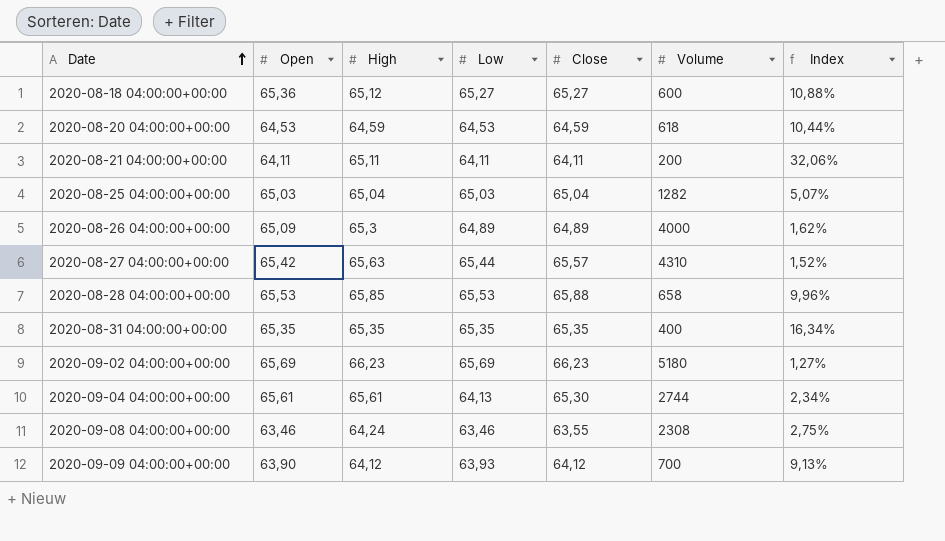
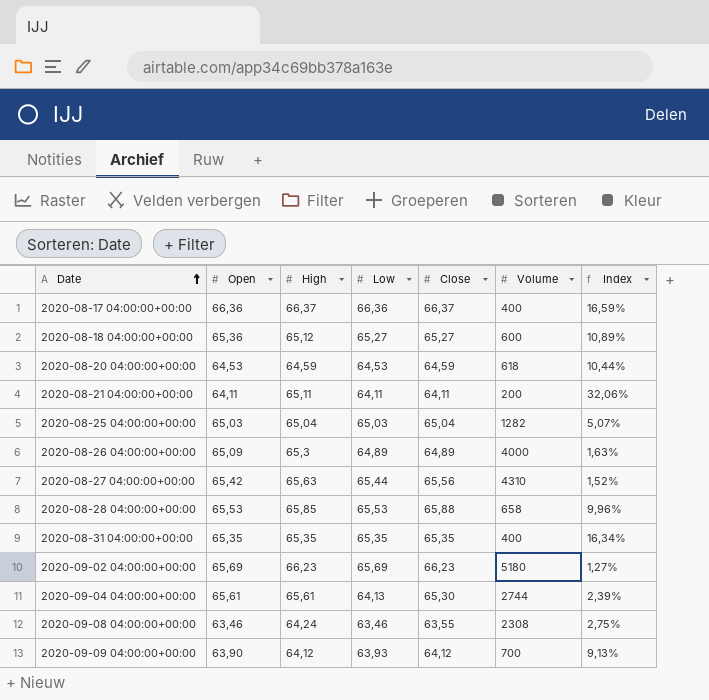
column Index | formula: [Low] / [Volume] -> [Open] / [Volume]
row 2020-08-17 04:00:00+00:00: none -> 66,36 | 66,37 | 66,36 | 66,37 | 400 | 16,59%
2020-08-27 04:00:00+00:00 | Close: 65,57 -> 65,56

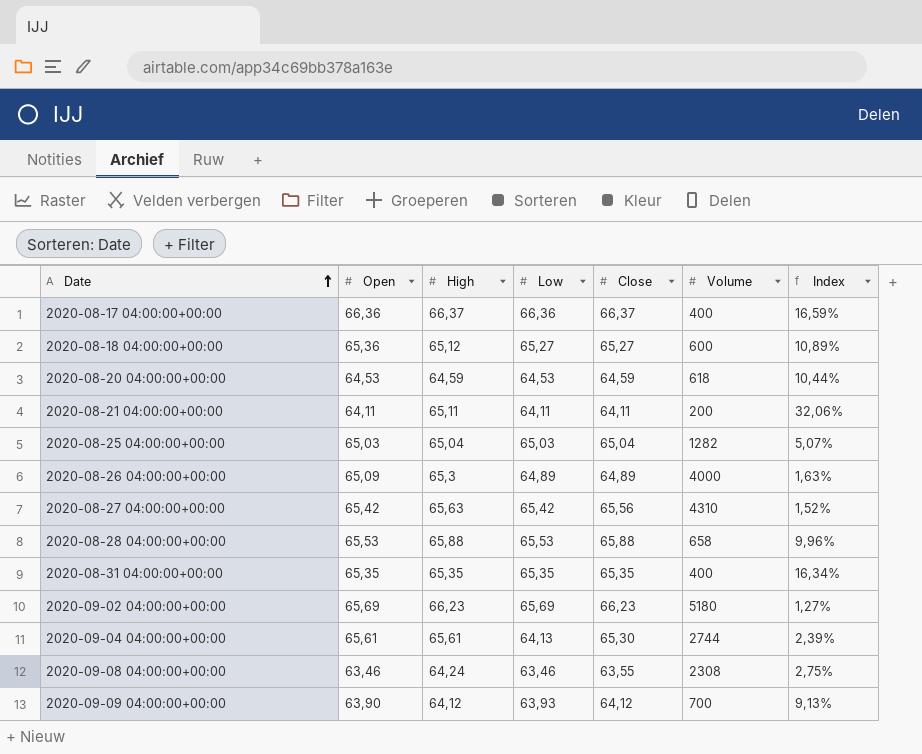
2020-08-27 04:00:00+00:00 | Low: 65,44 -> 65,42
2020-08-28 04:00:00+00:00 | High: 65,85 -> 65,88

